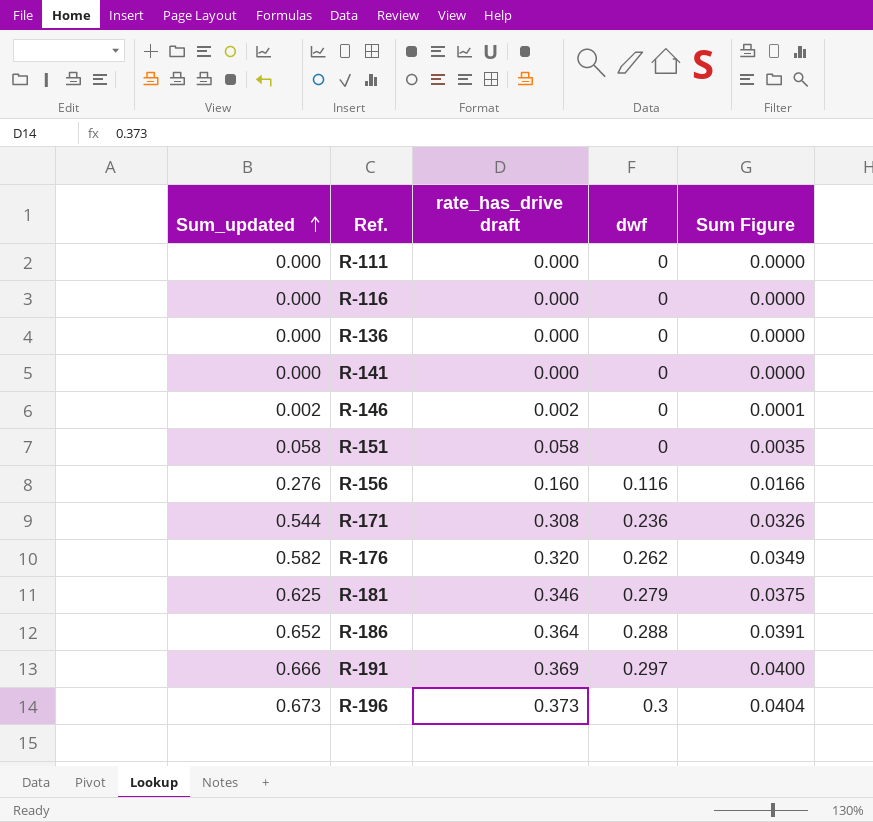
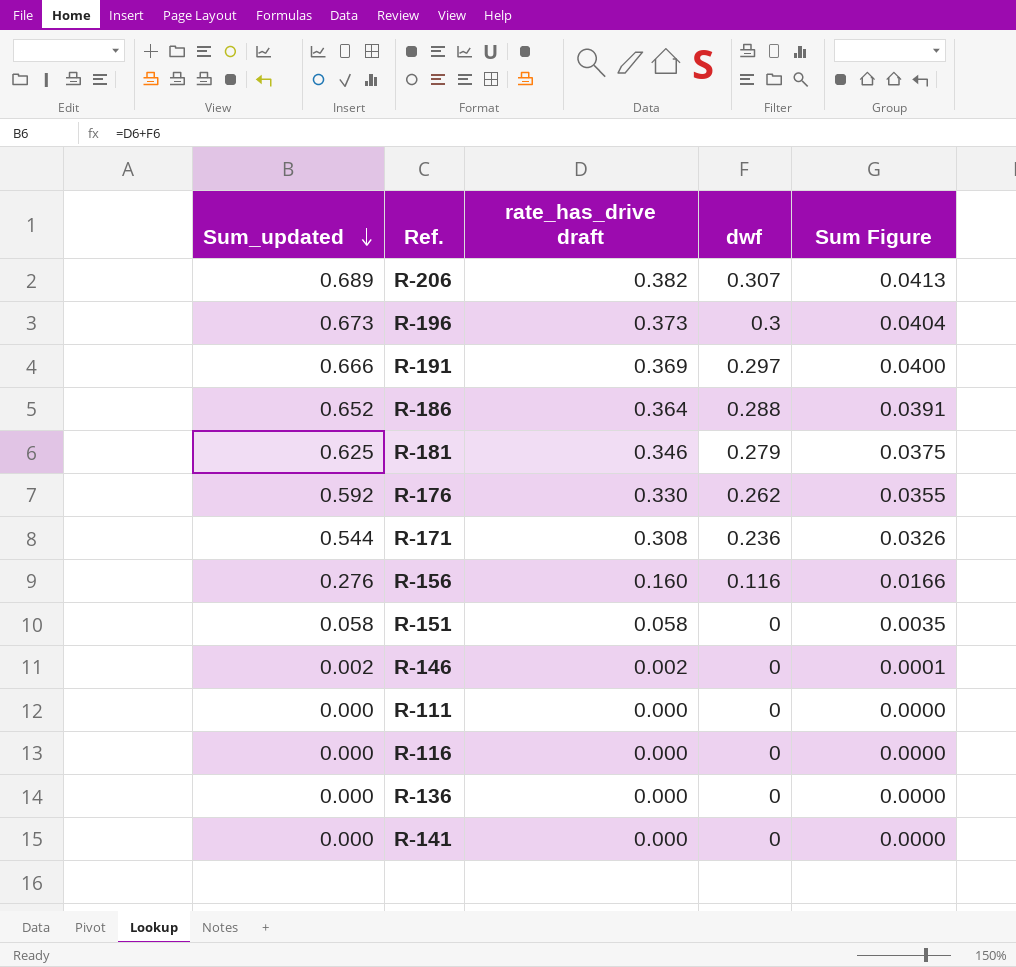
row order: Sum_updated ascending -> Sum_updated descending
row R-206: none -> 0.689 | 0.382 | 0.307 | 0.0413
R-176 | Sum_updated: 0.582 -> 0.592
R-176 | rate_has_drive draft: 0.320 -> 0.330
R-176 | Sum Figure: 0.0349 -> 0.0355

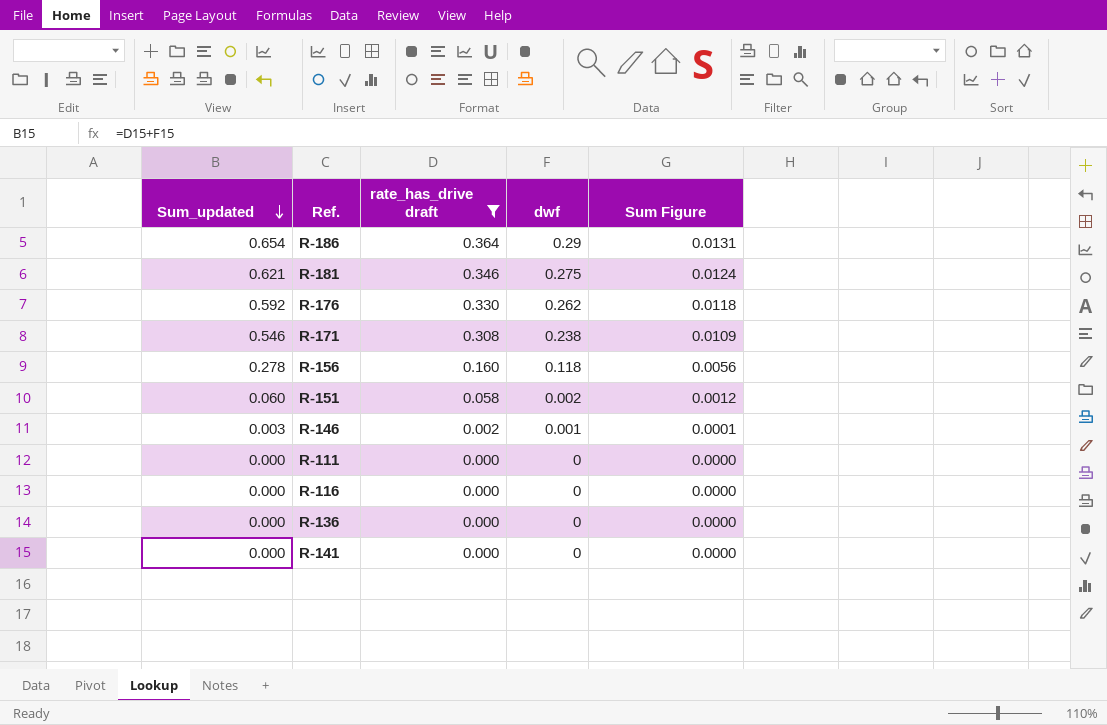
filter: none -> rate_has_drive draft <= 0.364
column Sum Figure | formula: [Sum_updated] * 0.06 -> [Sum_updated] * 0.02
R-186 | Sum_updated: 0.652 -> 0.654
R-186 | dwf: 0.288 -> 0.29
R-181 | Sum_updated: 0.625 -> 0.621
R-181 | dwf: 0.279 -> 0.275
R-171 | Sum_updated: 0.544 -> 0.546
R-171 | dwf: 0.236 -> 0.238
R-156 | Sum_updated: 0.276 -> 0.278
R-156 | dwf: 0.116 -> 0.118
R-151 | Sum_updated: 0.058 -> 0.060
R-151 | dwf: 0 -> 0.002
R-146 | Sum_updated: 0.002 -> 0.003
R-146 | dwf: 0 -> 0.001

